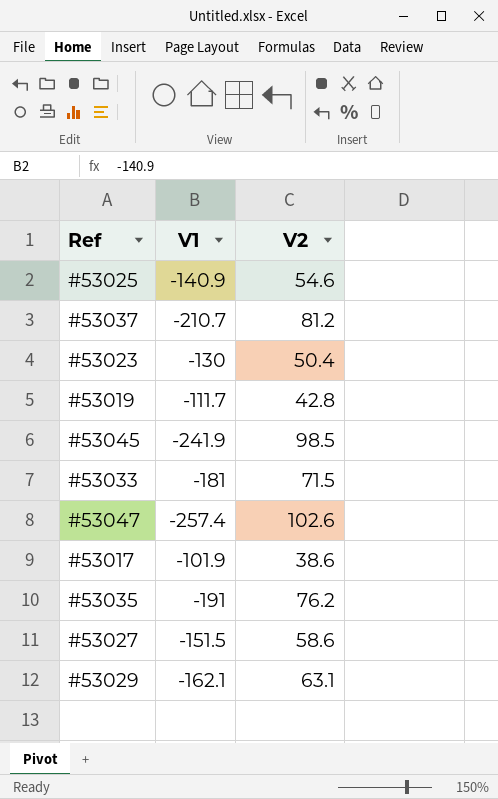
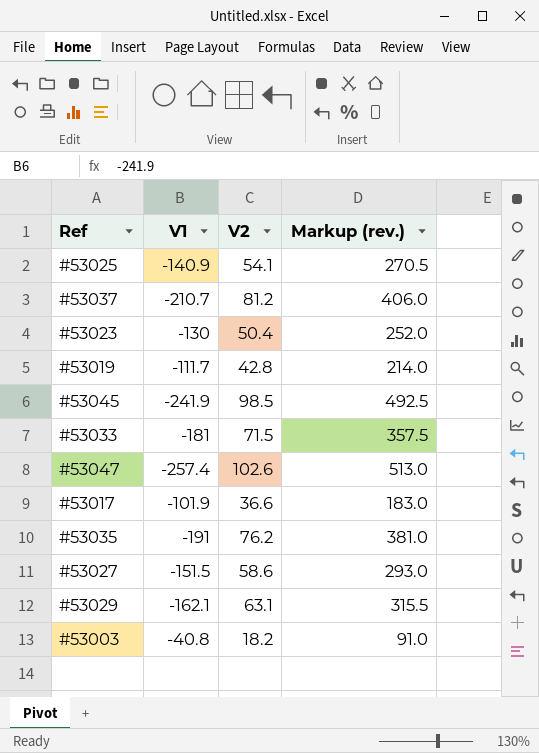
column Markup (rev.) | formula: none -> [V2] * 5
#53025 | V2: 54.6 -> 54.1
#53017 | V2: 38.6 -> 36.6
row #53003: none -> -40.8 | 18.2 | 91.0

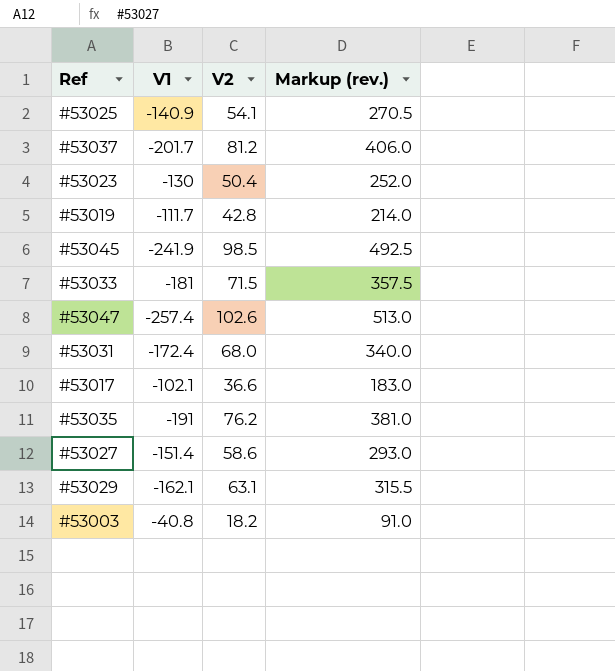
#53037 | V1: -210.7 -> -201.7
row #53031: none -> -172.4 | 68.0 | 340.0
#53017 | V1: -101.9 -> -102.1
#53027 | V1: -151.5 -> -151.4

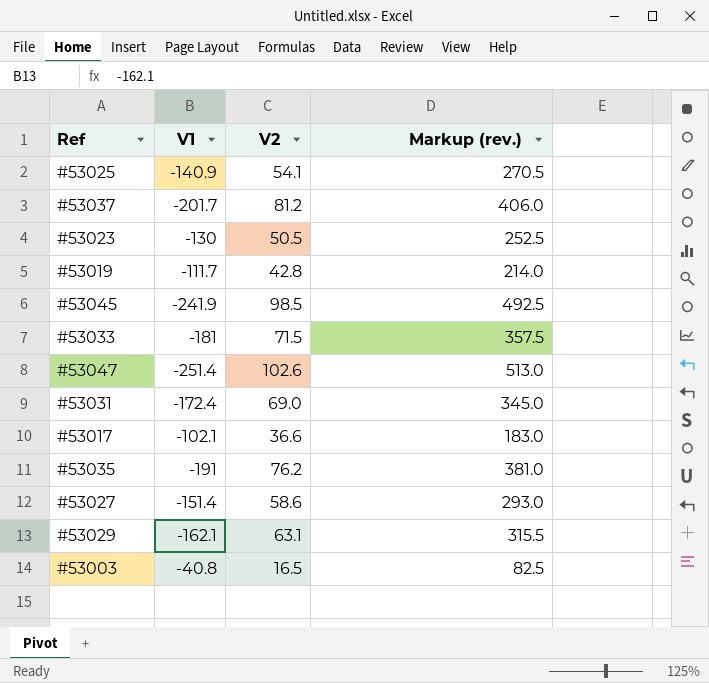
#53023 | V2: 50.4 -> 50.5
#53023 | Markup (rev.): 252.0 -> 252.5
#53047 | V1: -257.4 -> -251.4
#53031 | V2: 68.0 -> 69.0
#53031 | Markup (rev.): 340.0 -> 345.0
#53003 | V2: 18.2 -> 16.5
#53003 | Markup (rev.): 91.0 -> 82.5

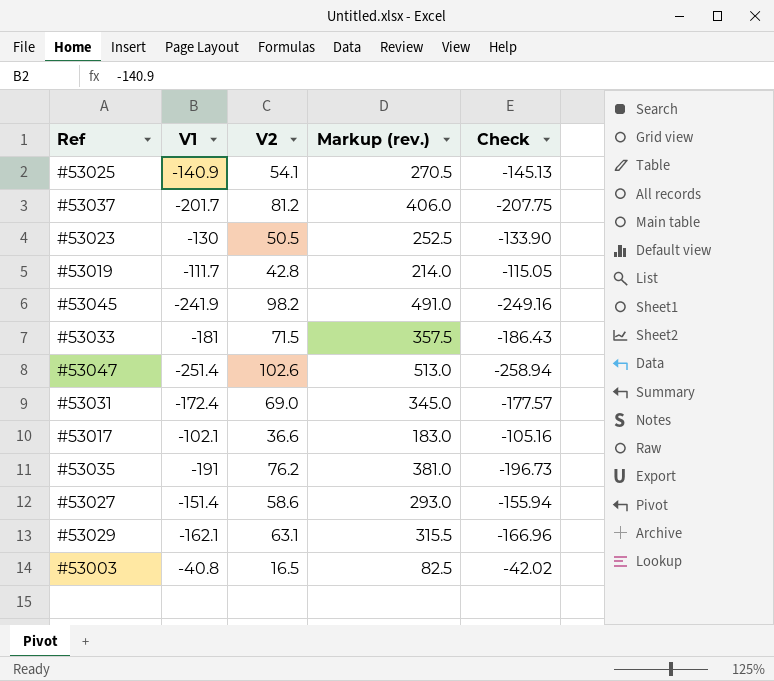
column Check | formula: none -> [V1] * 1.03
#53045 | V2: 98.5 -> 98.2
#53045 | Markup (rev.): 492.5 -> 491.0

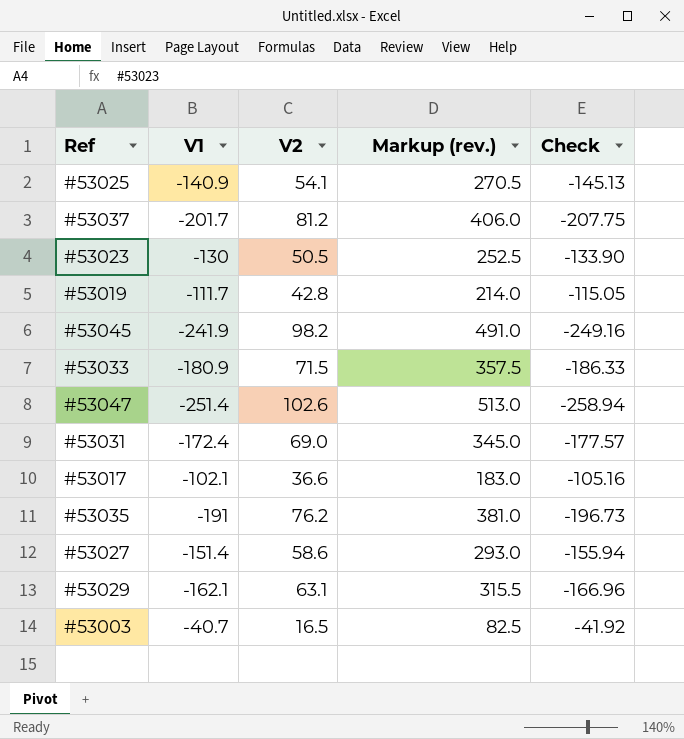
#53033 | V1: -181 -> -180.9
#53033 | Check: -186.43 -> -186.33
#53003 | V1: -40.8 -> -40.7
#53003 | Check: -42.02 -> -41.92

